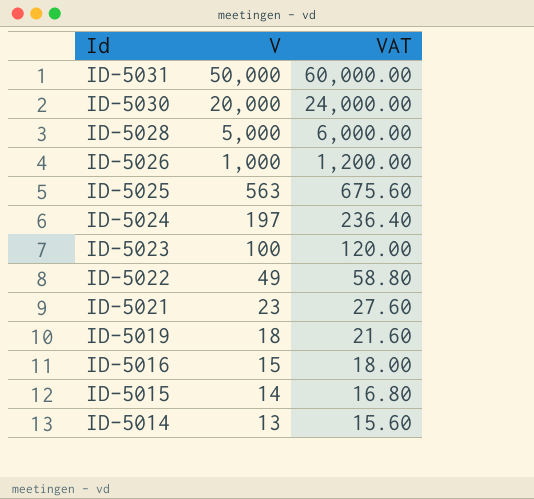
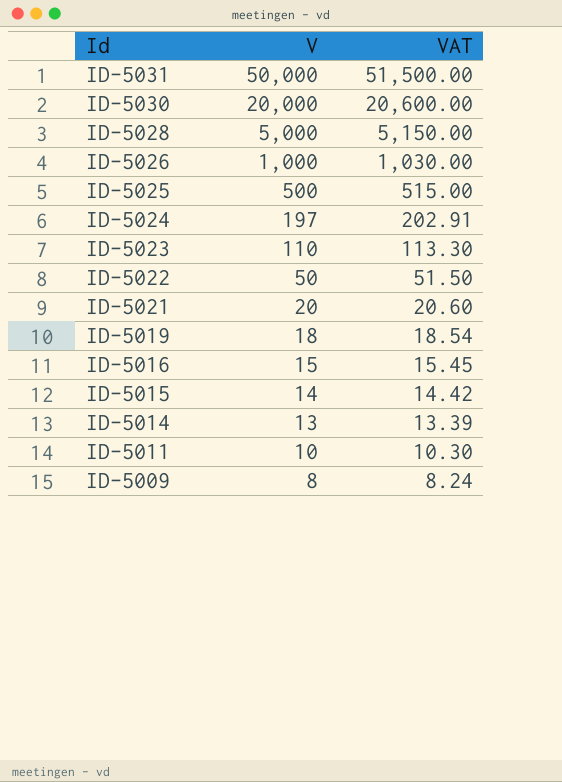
column VAT | formula: [V] * 1.2 -> [V] * 1.03
ID-5025 | V: 563 -> 500
ID-5023 | V: 100 -> 110
ID-5022 | V: 49 -> 50
ID-5021 | V: 23 -> 20
row ID-5011: none -> 10 | 10.30
row ID-5009: none -> 8 | 8.24

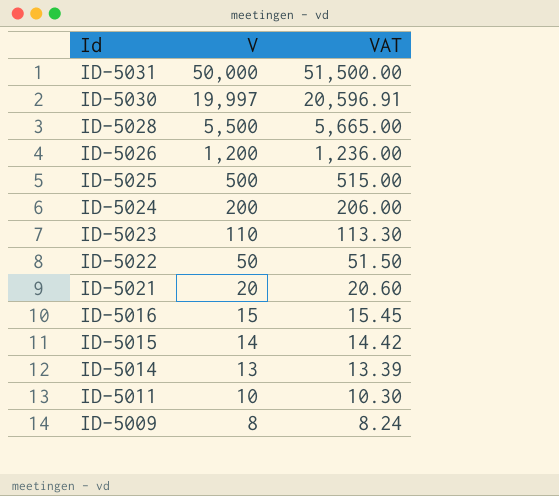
row ID-5019: 18 | 18.54 -> none
ID-5030 | V: 20,000 -> 19,997
ID-5030 | VAT: 20,600.00 -> 20,596.91
ID-5028 | V: 5,000 -> 5,500
ID-5028 | VAT: 5,150.00 -> 5,665.00
ID-5026 | V: 1,000 -> 1,200
ID-5026 | VAT: 1,030.00 -> 1,236.00
ID-5024 | V: 197 -> 200
ID-5024 | VAT: 202.91 -> 206.00

